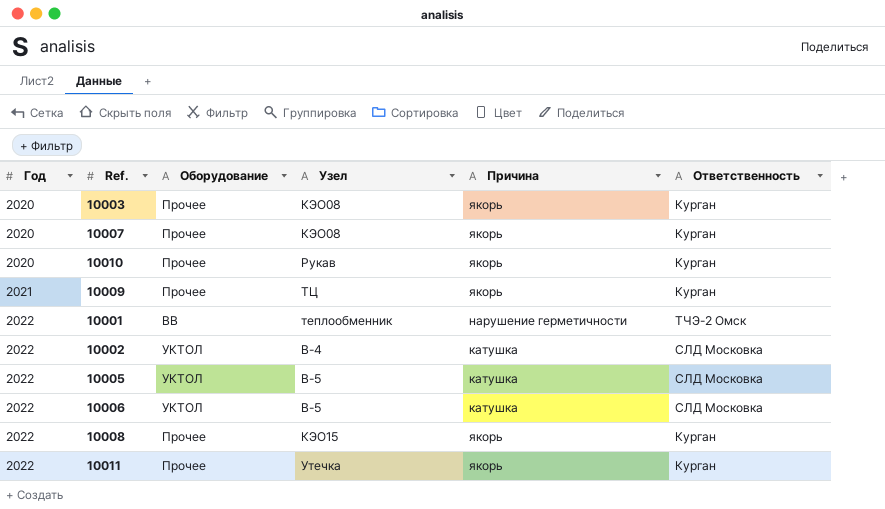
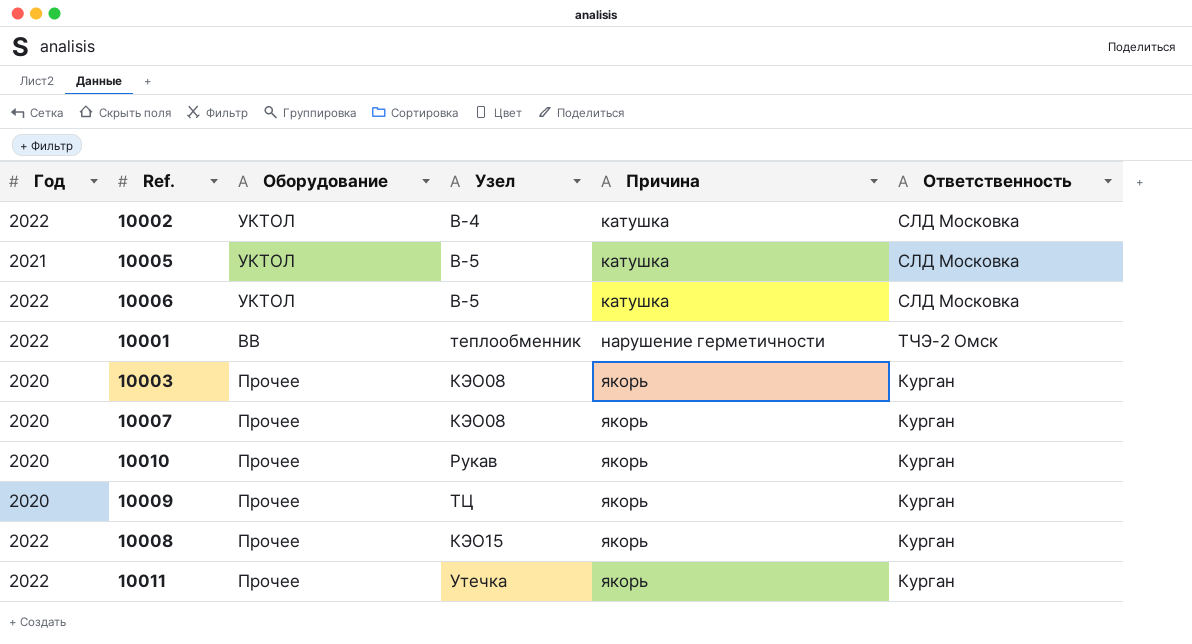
row order: Год ascending -> Причина ascending
10005 | Год: 2022 -> 2021
10009 | Год: 2021 -> 2020

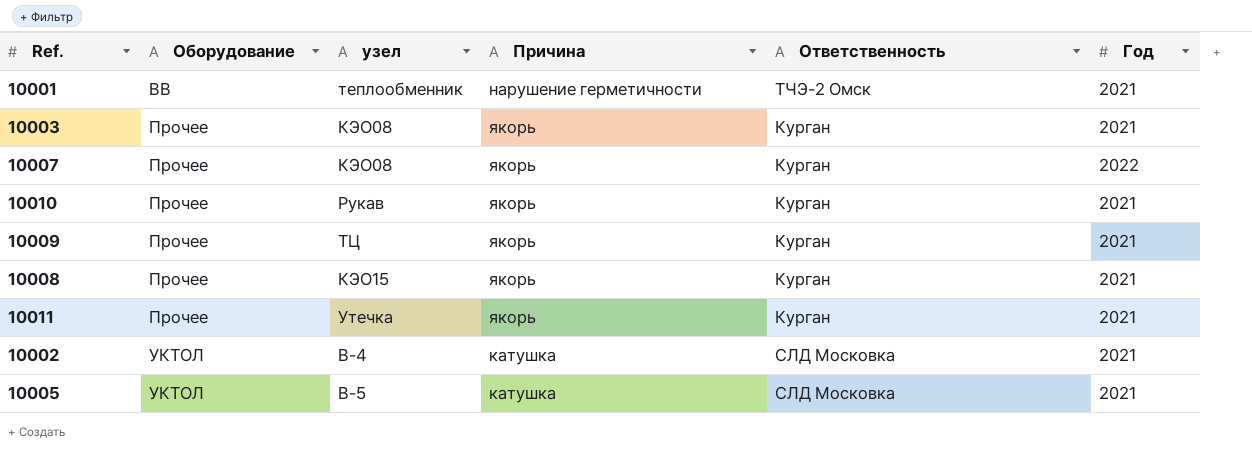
row order: Причина ascending -> Оборудование ascending
column name: Узел -> узел
column Год | position: 1 -> 6
row 10006: 2022 | УКТОЛ | В-5 | катушка | СЛД Московка -> none
10001 | Год: 2022 -> 2021
10003 | Год: 2020 -> 2021
10007 | Год: 2020 -> 2022
10010 | Год: 2020 -> 2021
10009 | Год: 2020 -> 2021
10008 | Год: 2022 -> 2021
10011 | Год: 2022 -> 2021
10002 | Год: 2022 -> 2021

